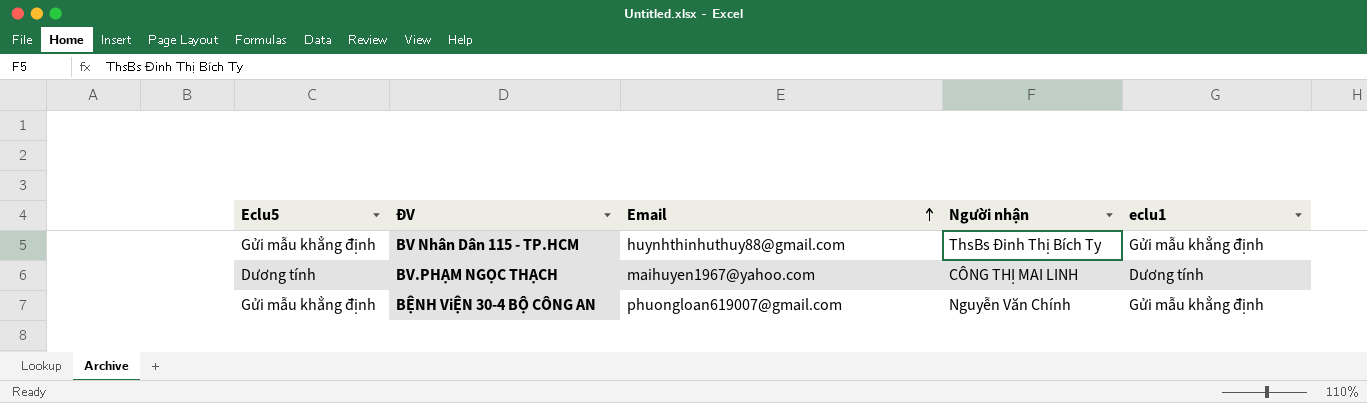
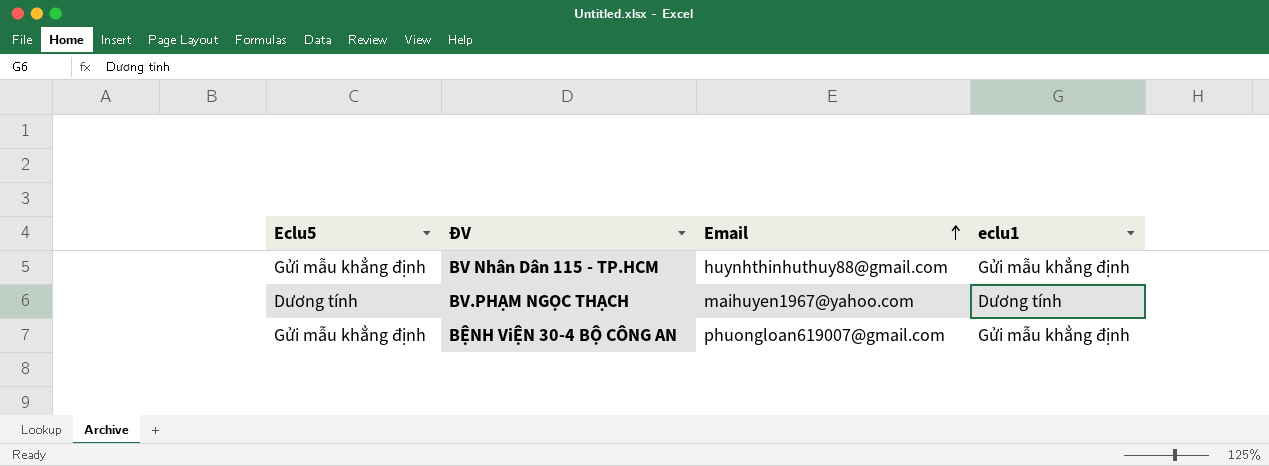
column Người nhận | position: 4 -> none

